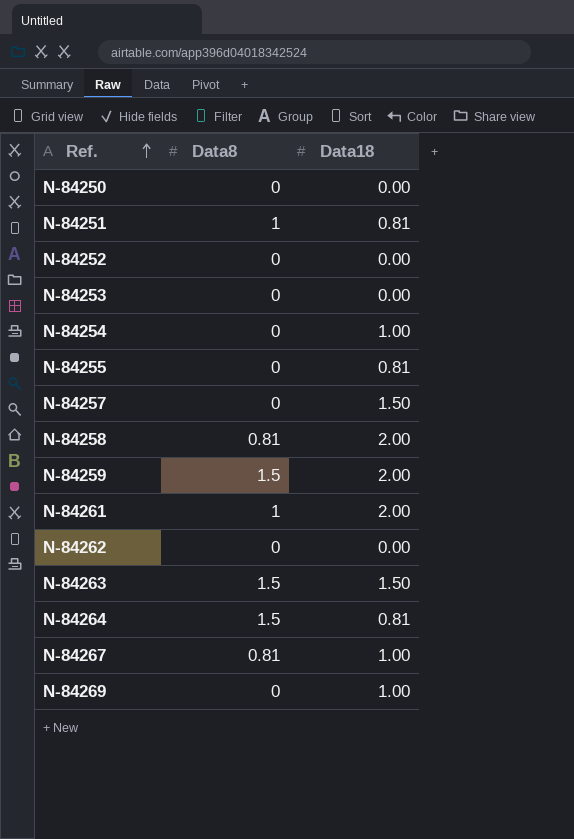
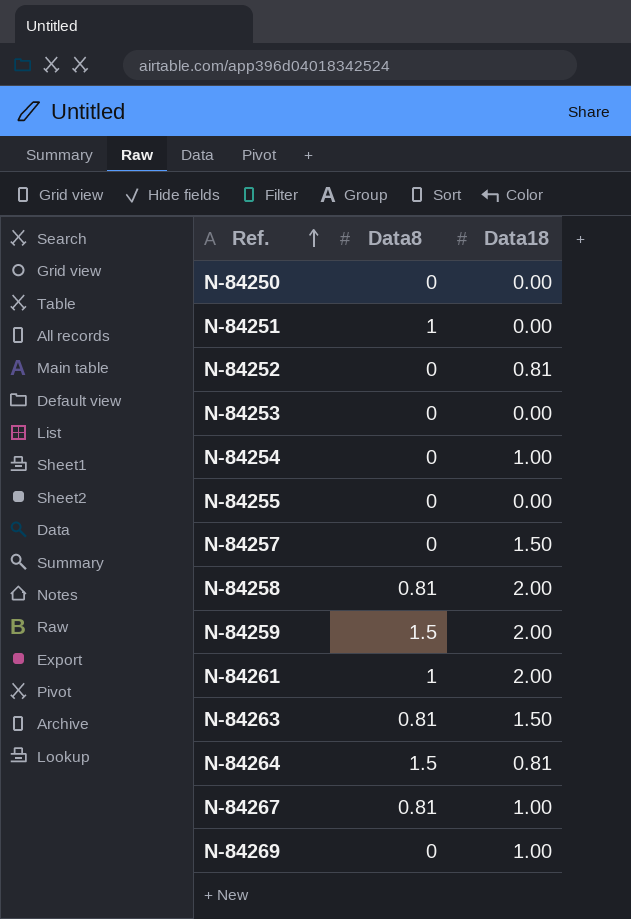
row N-84262: 0 | 0.00 -> none
N-84251 | Data18: 0.81 -> 0.00
N-84252 | Data18: 0.00 -> 0.81
N-84255 | Data18: 0.81 -> 0.00
N-84263 | Data8: 1.5 -> 0.81

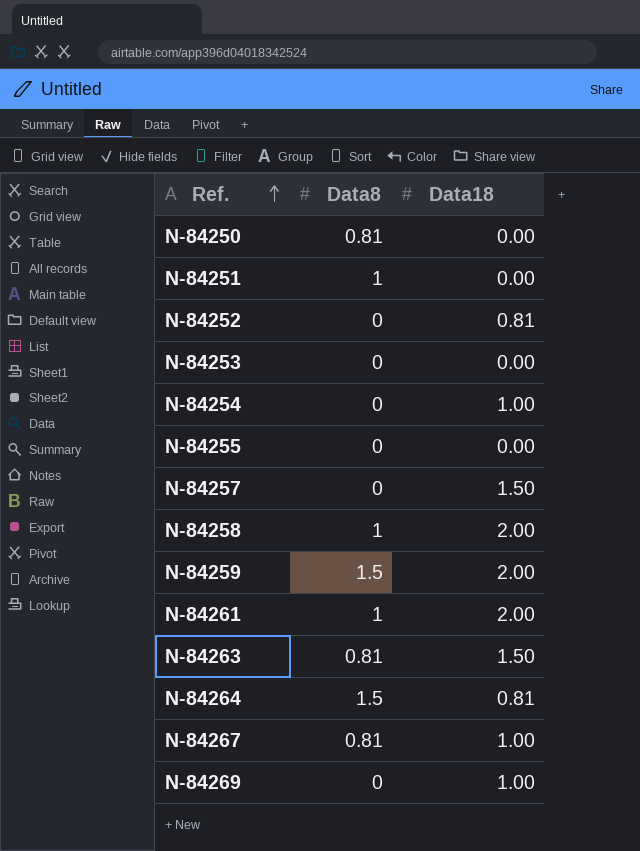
N-84250 | Data8: 0 -> 0.81
N-84258 | Data8: 0.81 -> 1

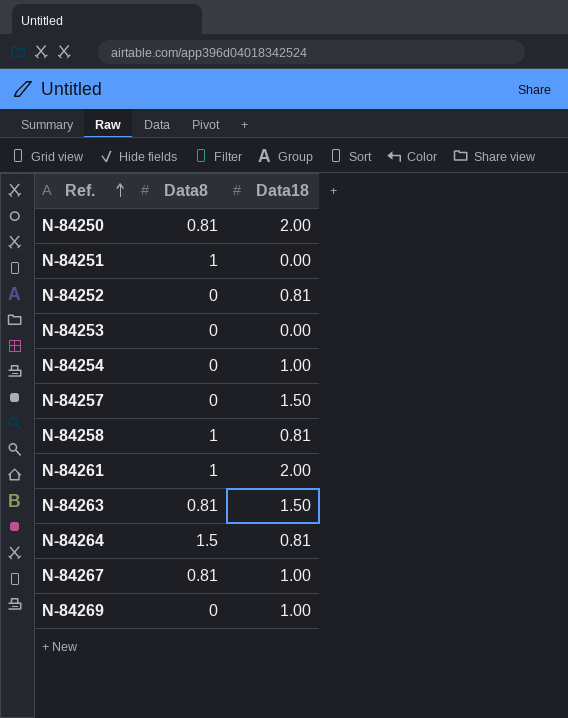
row N-84255: 0 | 0.00 -> none
row N-84259: 1.5 | 2.00 -> none
N-84250 | Data18: 0.00 -> 2.00
N-84258 | Data18: 2.00 -> 0.81

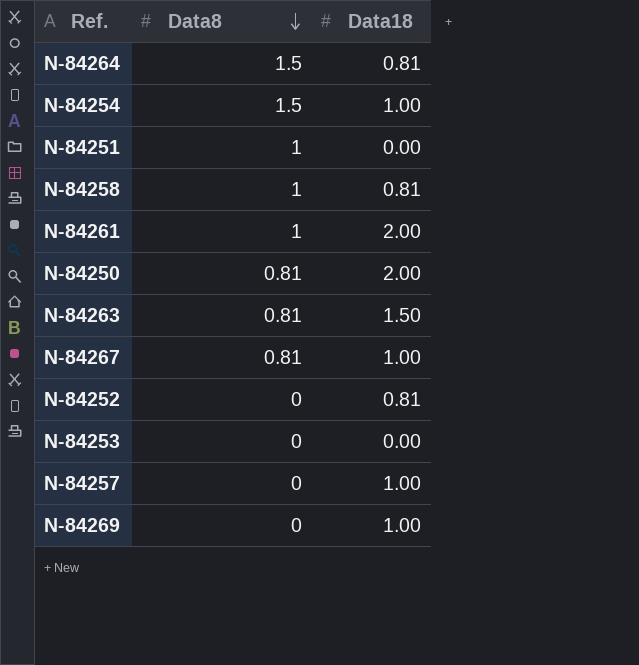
row order: Ref. ascending -> Data8 descending
N-84254 | Data8: 0 -> 1.5
N-84257 | Data18: 1.50 -> 1.00

